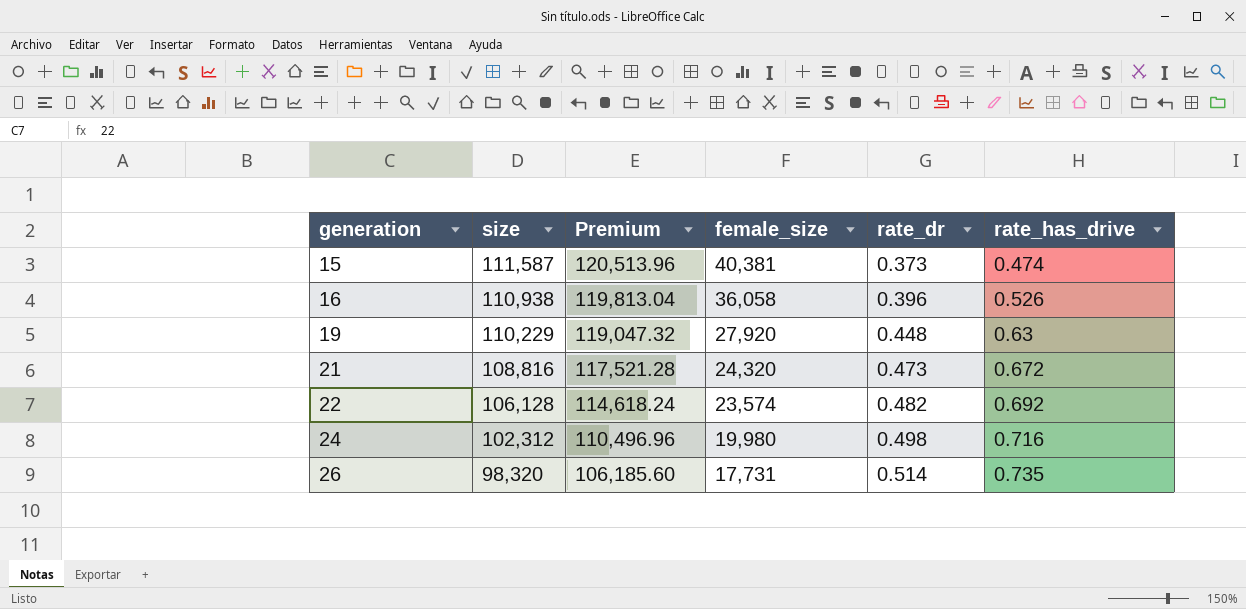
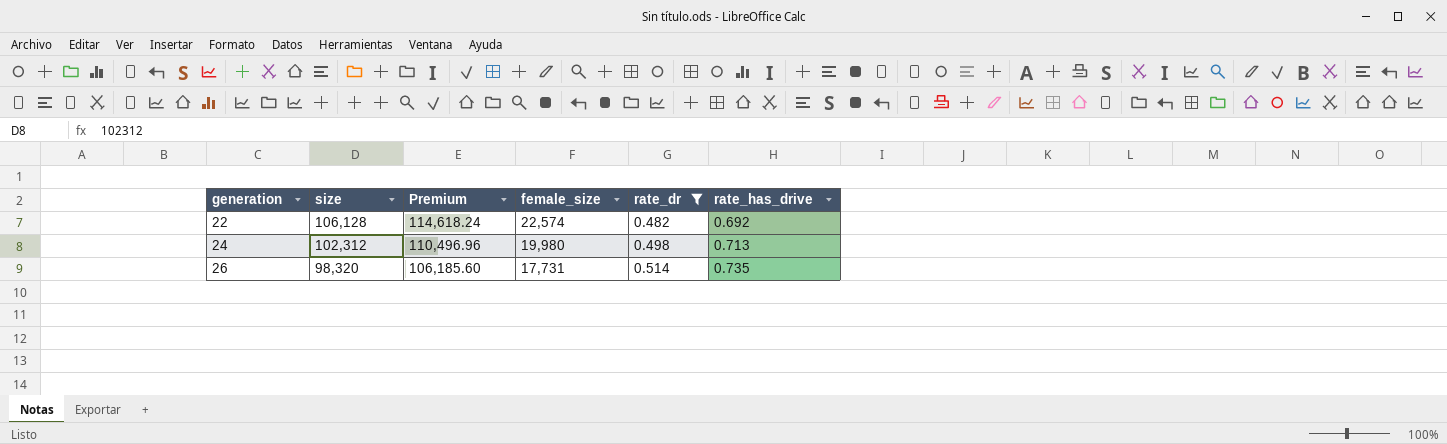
filter: none -> rate_dr >= 0.482
22 | female_size: 23,574 -> 22,574
24 | rate_has_drive: 0.716 -> 0.713

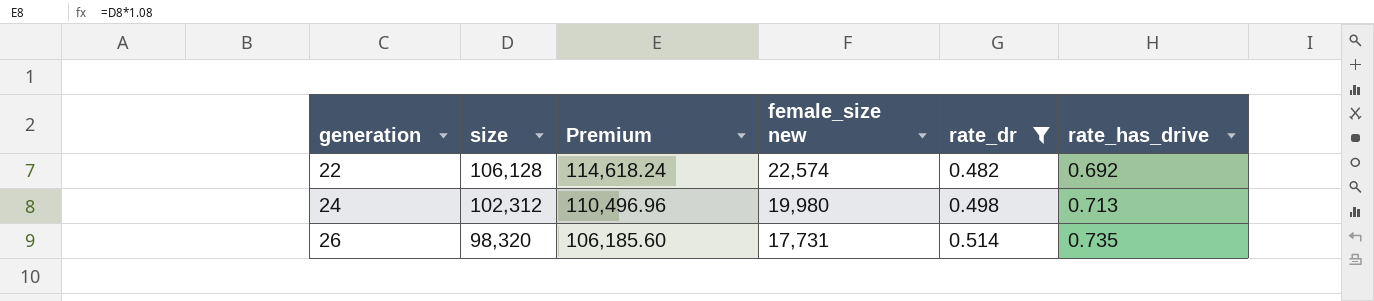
column name: female_size -> female_size new

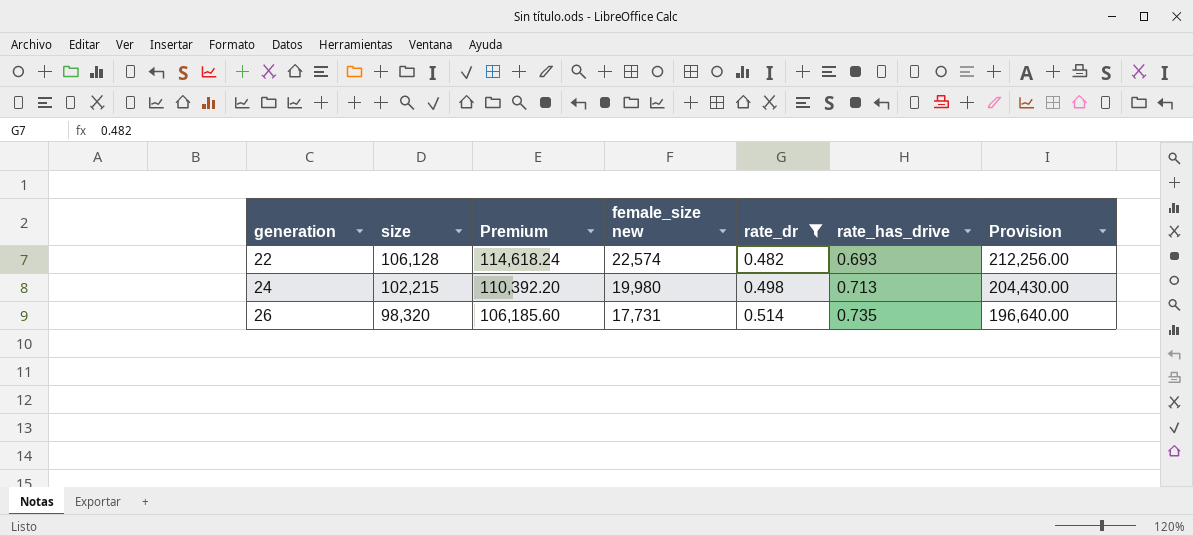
column Provision | formula: none -> [size] * 2
22 | rate_has_drive: 0.692 -> 0.693
24 | size: 102,312 -> 102,215
24 | Premium: 110,496.96 -> 110,392.20

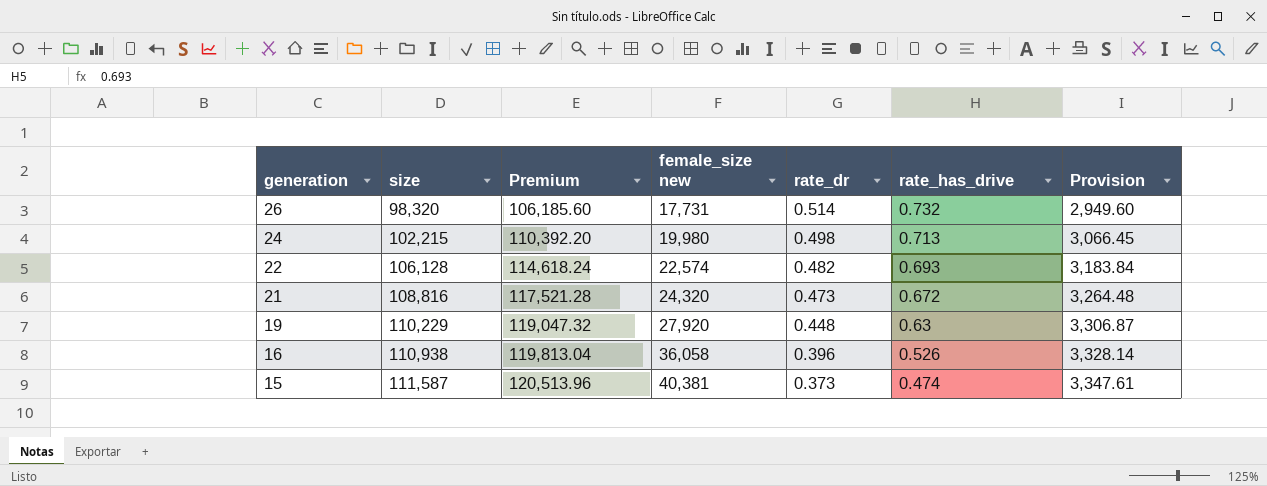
filter: rate_dr >= 0.482 -> none
row order: generation ascending -> generation descending
column Provision | formula: [size] * 2 -> [size] * 0.03
26 | rate_has_drive: 0.735 -> 0.732

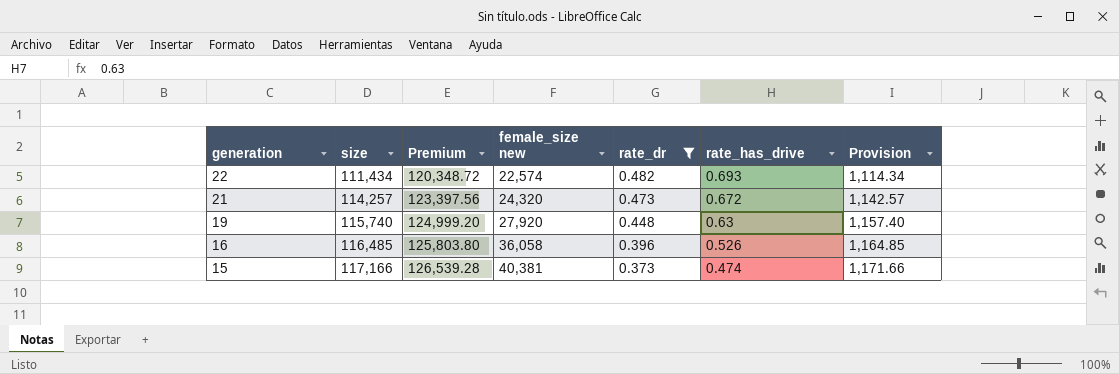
filter: none -> rate_dr <= 0.482
column Provision | formula: [size] * 0.03 -> [size] * 0.01
22 | size: 106,128 -> 111,434
22 | Premium: 114,618.24 -> 120,348.72
21 | size: 108,816 -> 114,257
21 | Premium: 117,521.28 -> 123,397.56
19 | size: 110,229 -> 115,740
19 | Premium: 119,047.32 -> 124,999.20
16 | size: 110,938 -> 116,485
16 | Premium: 119,813.04 -> 125,803.80
15 | size: 111,587 -> 117,166
15 | Premium: 120,513.96 -> 126,539.28

